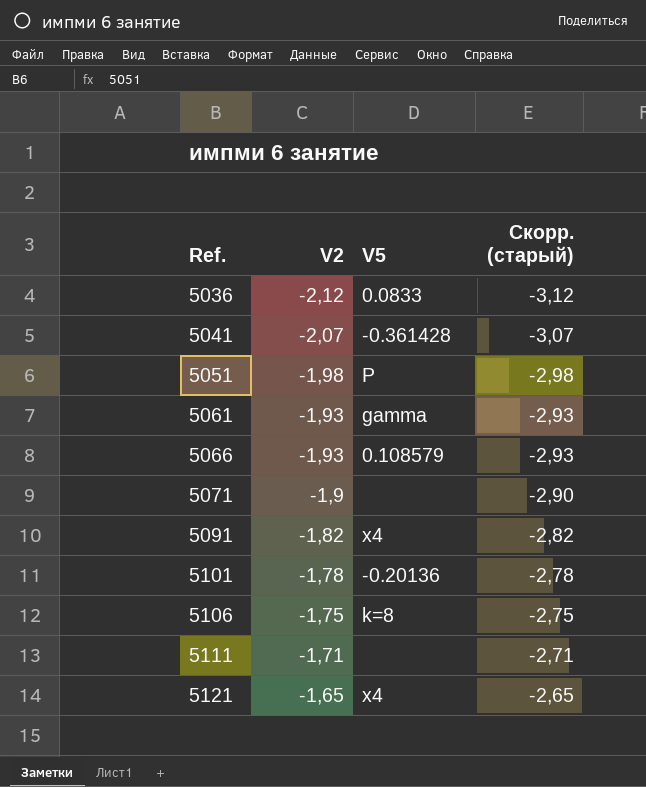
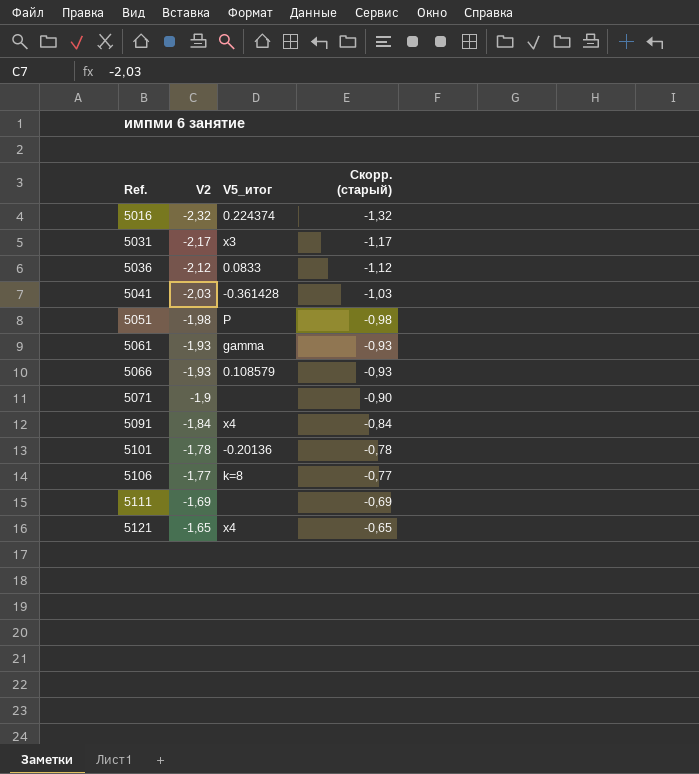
column name: V5 -> V5_итог
column Скорр. (старый) | formula: [V2] - 1 -> [V2] + 1
row 5016: none -> -2,32 | 0.224374 | -1,32
row 5031: none -> -2,17 | x3 | -1,17
5041 | V2: -2,07 -> -2,03
5091 | V2: -1,82 -> -1,84
5106 | V2: -1,75 -> -1,77
5111 | V2: -1,71 -> -1,69

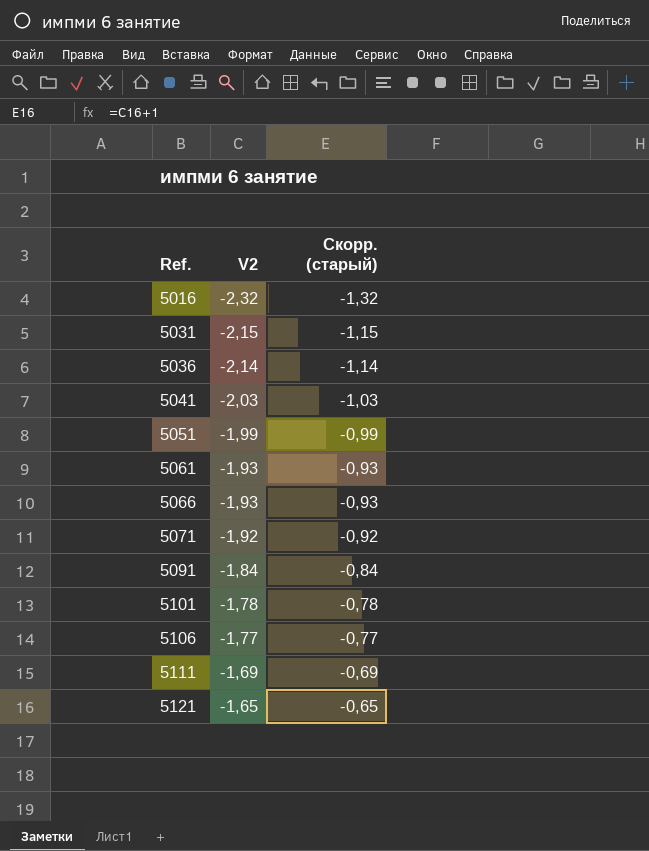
column V5_итог | position: 3 -> none
5031 | V2: -2,17 -> -2,15
5031 | Скорр. (старый): -1,17 -> -1,15
5036 | V2: -2,12 -> -2,14
5036 | Скорр. (старый): -1,12 -> -1,14
5051 | V2: -1,98 -> -1,99
5051 | Скорр. (старый): -0,98 -> -0,99
5071 | V2: -1,9 -> -1,92
5071 | Скорр. (старый): -0,90 -> -0,92

